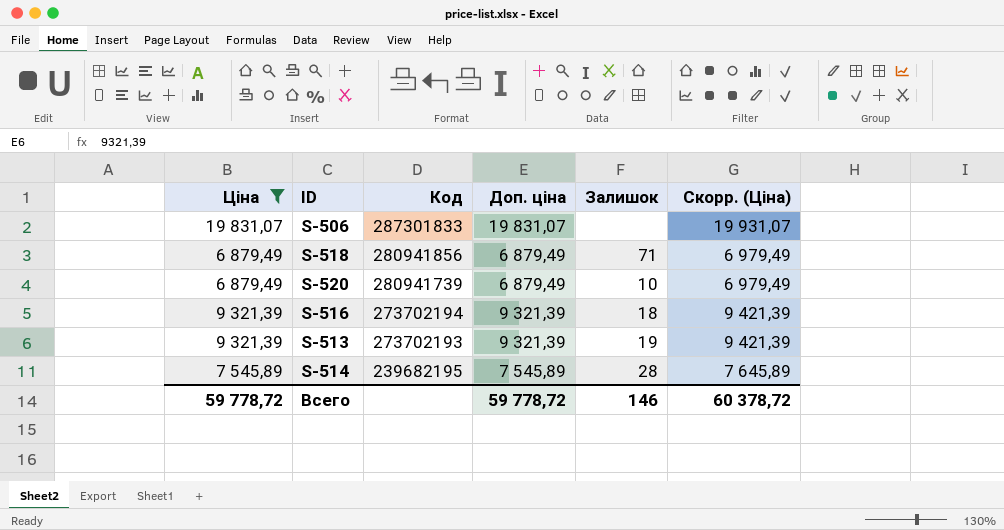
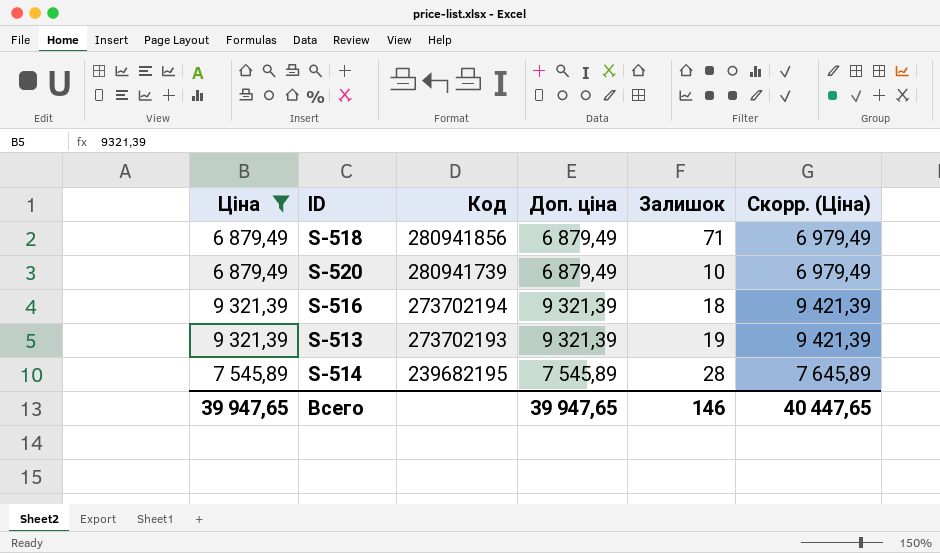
row S-506: 19 831,07 | 287301833 | 19 831,07 | none | 19 931,07 -> none
Всего | Ціна: 59 778,72 -> 39 947,65
Всего | Доп. ціна: 59 778,72 -> 39 947,65
Всего | Скорр. (Ціна): 60 378,72 -> 40 447,65

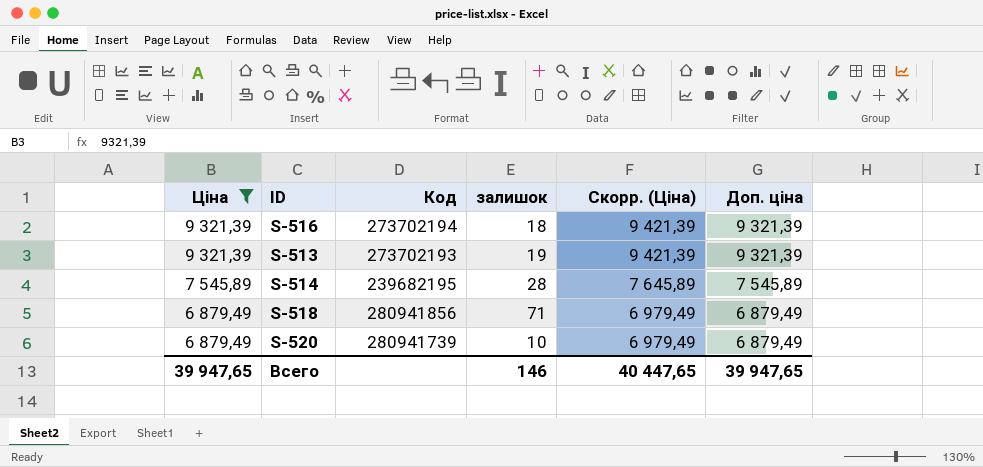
row order: Код descending -> Ціна descending
column name: Залишок -> залишок
column Доп. ціна | position: 4 -> 6

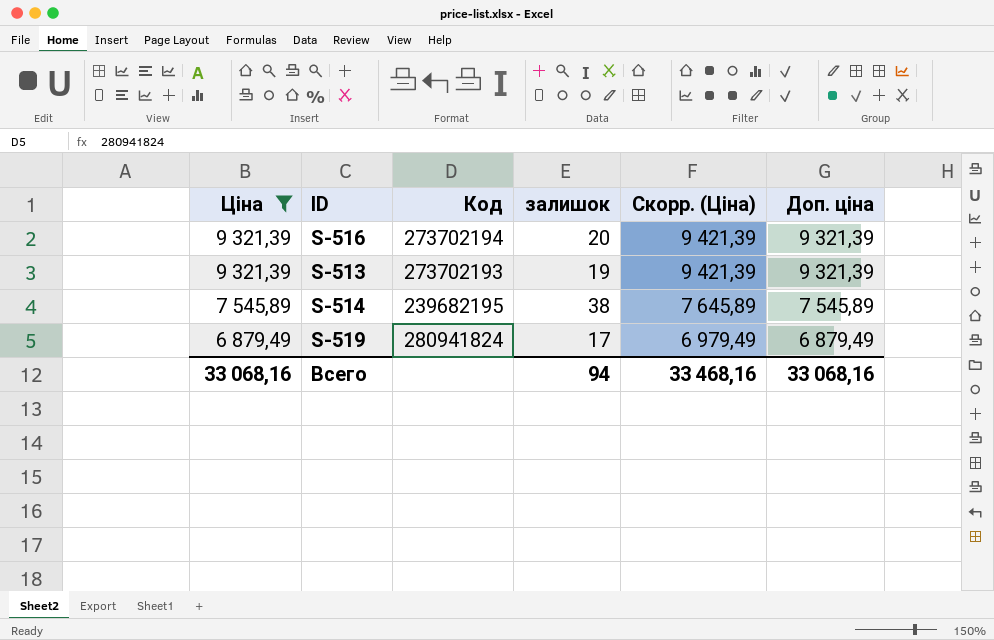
row S-518: 6 879,49 | 280941856 | 71 | 6 979,49 | 6 879,49 -> none
row S-520: 6 879,49 | 280941739 | 10 | 6 979,49 | 6 879,49 -> none
S-516 | залишок: 18 -> 20
S-514 | залишок: 28 -> 38
row S-519: none -> 6 879,49 | 280941824 | 17 | 6 979,49 | 6 879,49
Всего | Ціна: 39 947,65 -> 33 068,16
Всего | залишок: 146 -> 94
Всего | Скорр. (Ціна): 40 447,65 -> 33 468,16
Всего | Доп. ціна: 39 947,65 -> 33 068,16

